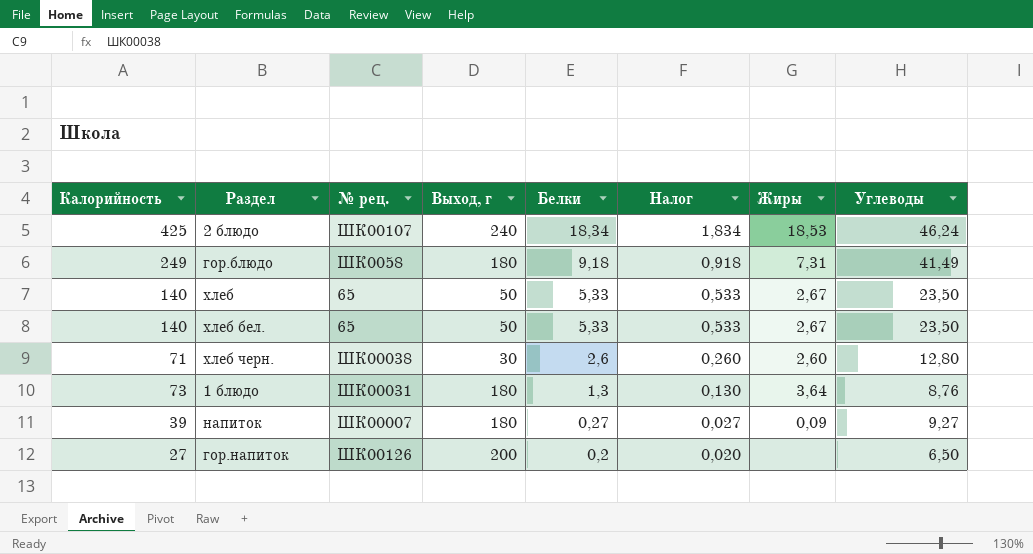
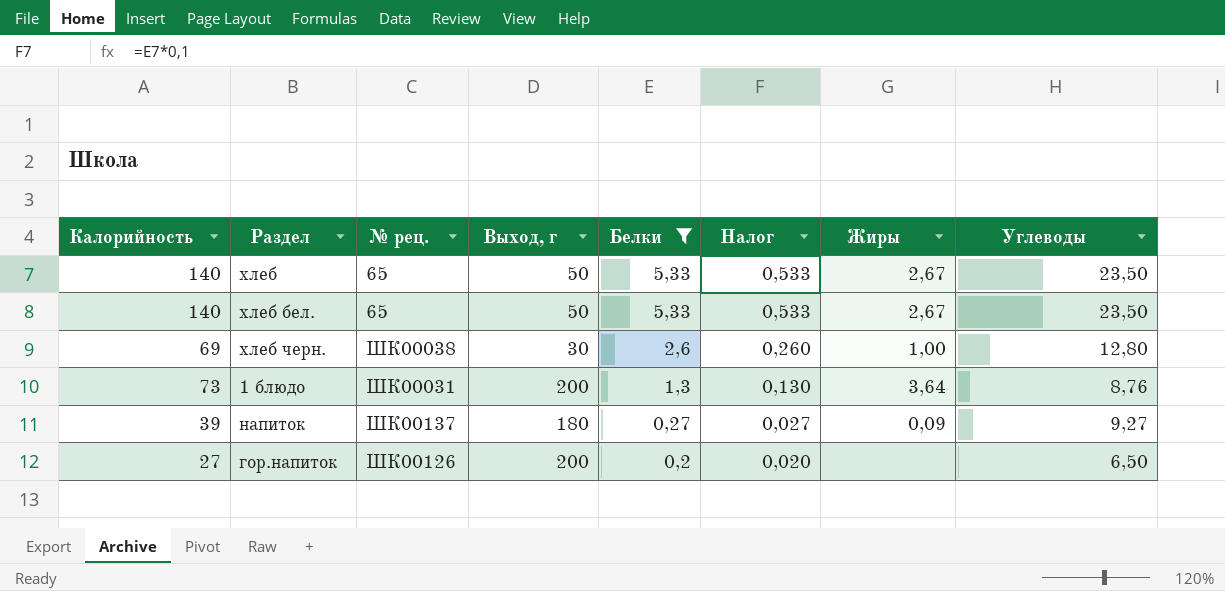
filter: none -> Белки <= 5,33
хлеб черн. | Калорийность: 71 -> 69
хлеб черн. | Жиры: 2,60 -> 1,00
1 блюдо | Выход, г: 180 -> 200
напиток | № рец.: ШК00007 -> ШК00137

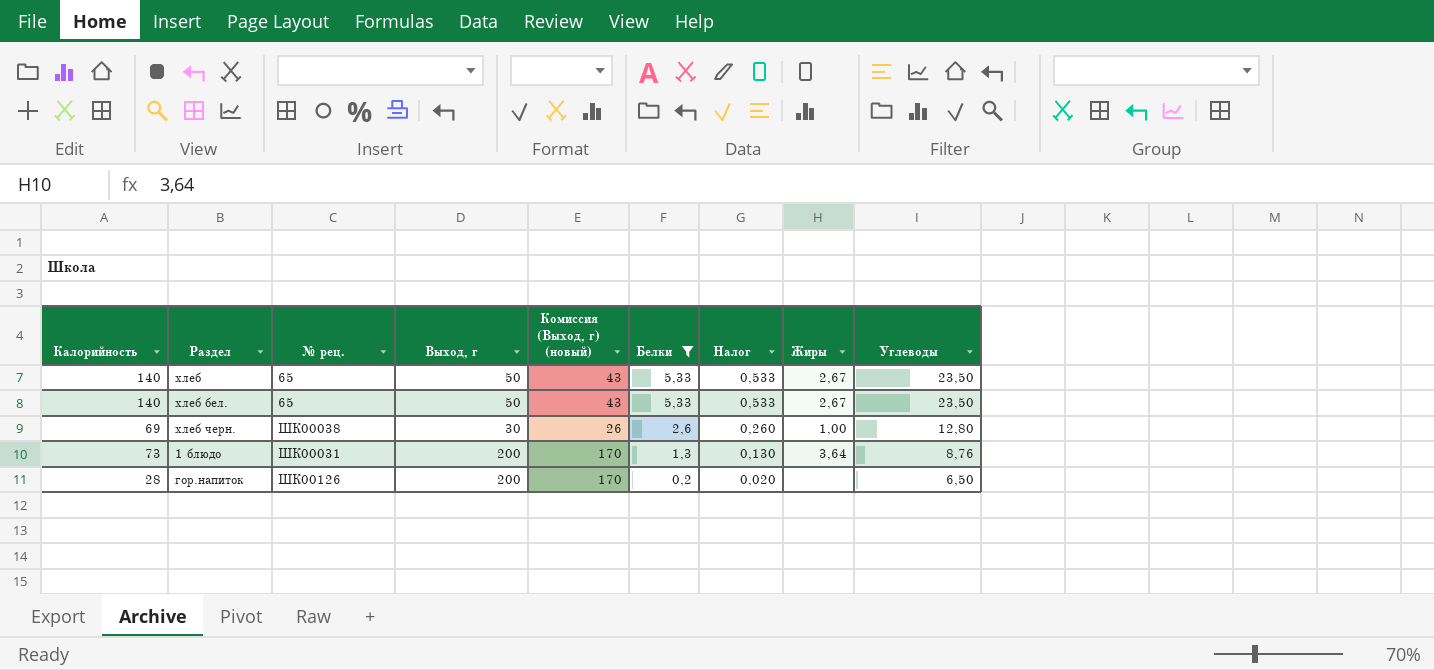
column Комиссия (Выход, г) (новый) | formula: none -> [Выход, г] * 0,85
row напиток: 39 | ШК00137 | 180 | 0,27 | 0,027 | 0,09 | 9,27 -> none
гор.напиток | Калорийность: 27 -> 28

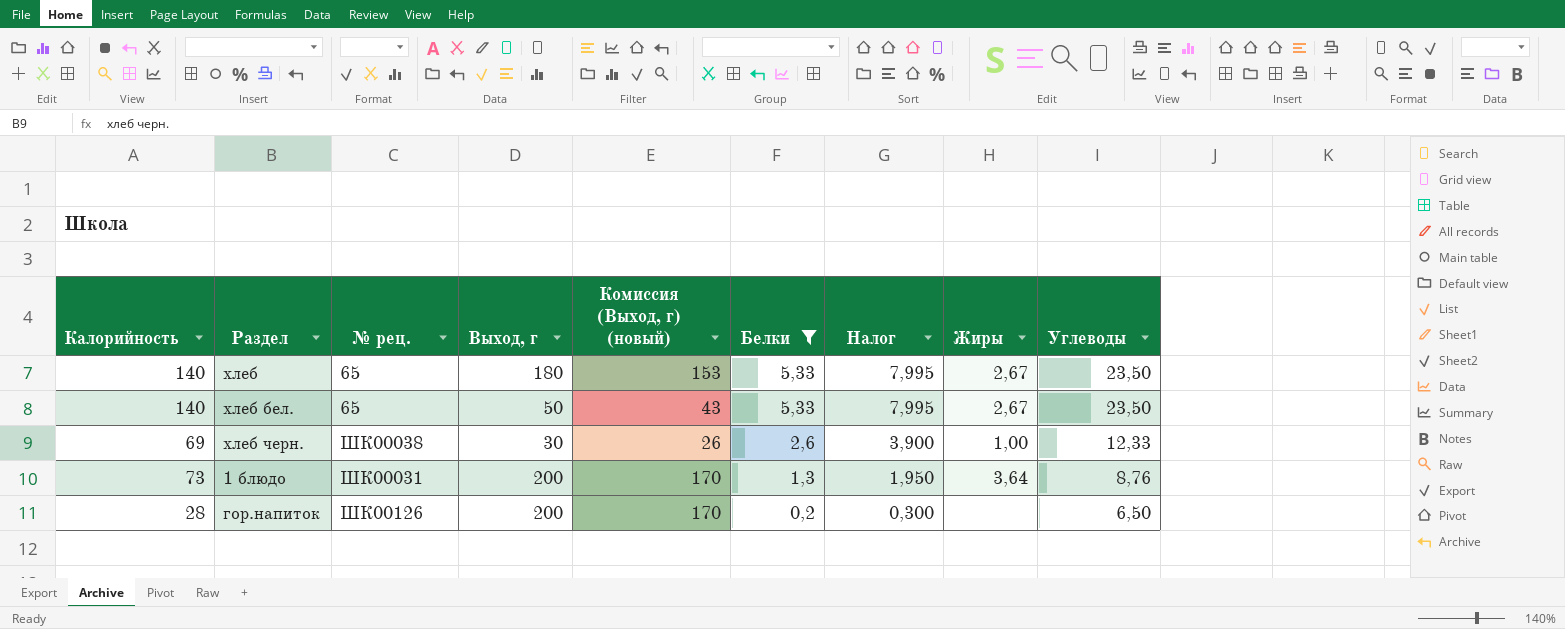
column Налог | formula: [Белки] * 0,1 -> [Белки] * 1,5
хлеб | Выход, г: 50 -> 180
хлеб | Комиссия (Выход, г) (новый): 43 -> 153
хлеб черн. | Углеводы: 12,80 -> 12,33

